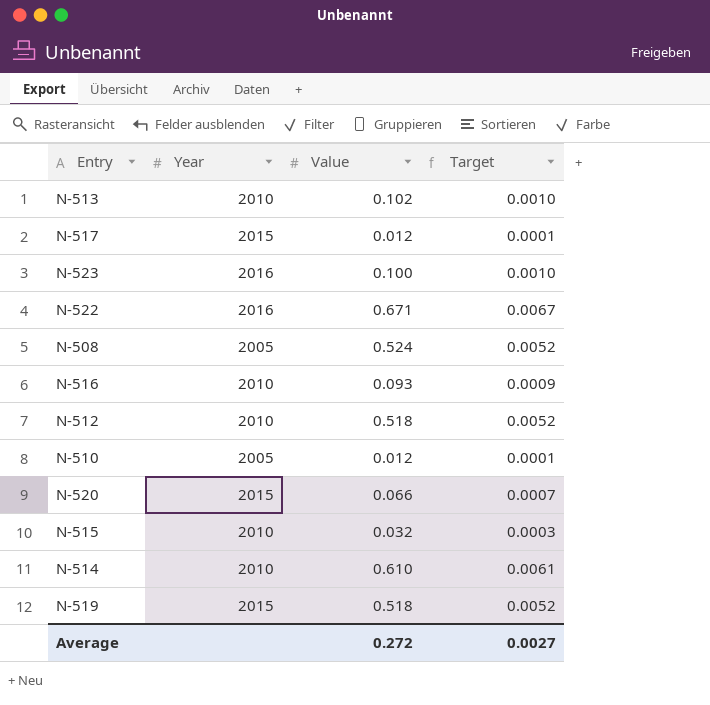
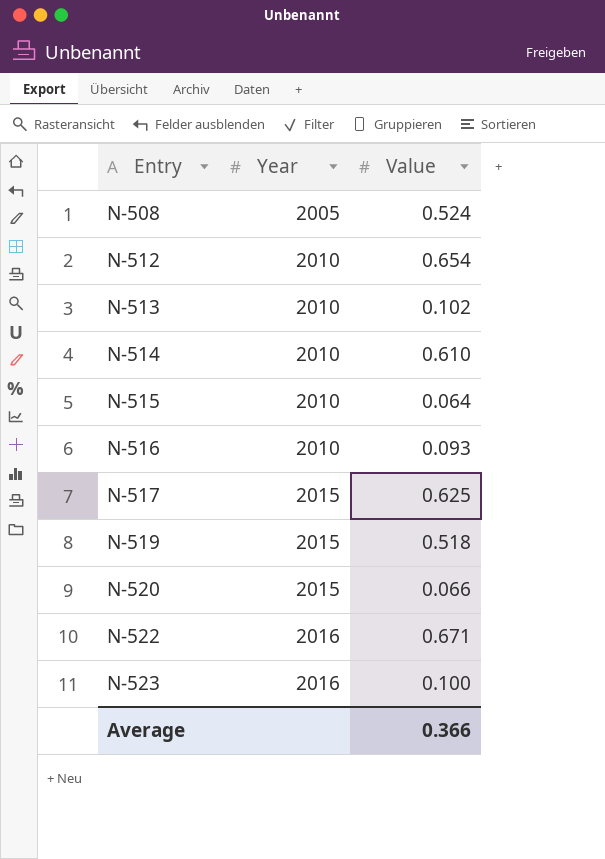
row order: none -> Entry ascending
column Target | formula: [Value] * 0.01 -> none
row N-510: 2005 | 0.012 | 0.0001 -> none
N-512 | Value: 0.518 -> 0.654
N-515 | Value: 0.032 -> 0.064
N-517 | Value: 0.012 -> 0.625
Average | Value: 0.272 -> 0.366

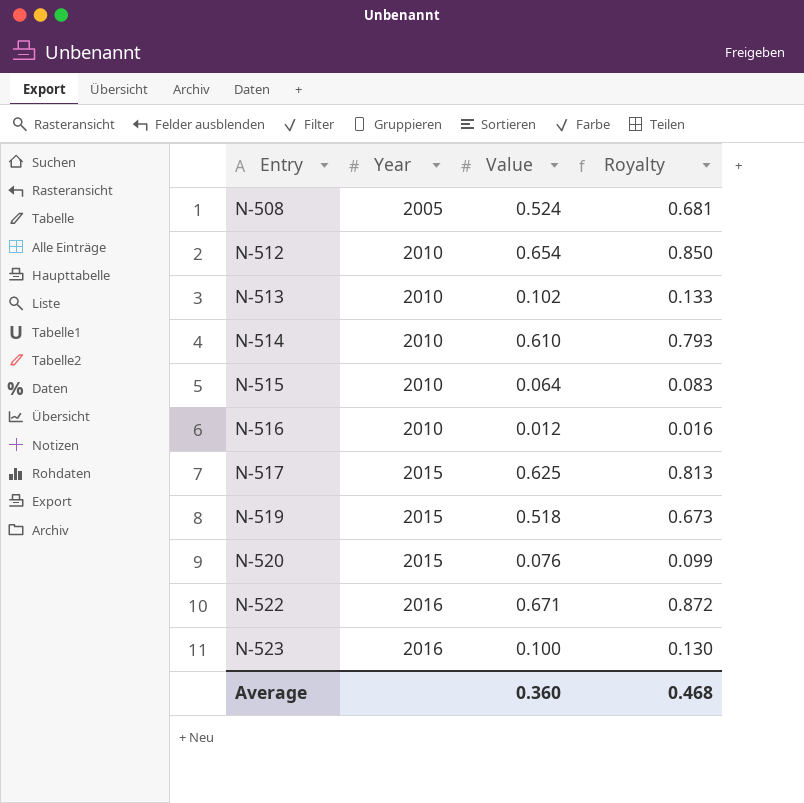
column Royalty | formula: none -> [Value] * 1.3
N-516 | Value: 0.093 -> 0.012
N-520 | Value: 0.066 -> 0.076
Average | Value: 0.366 -> 0.360

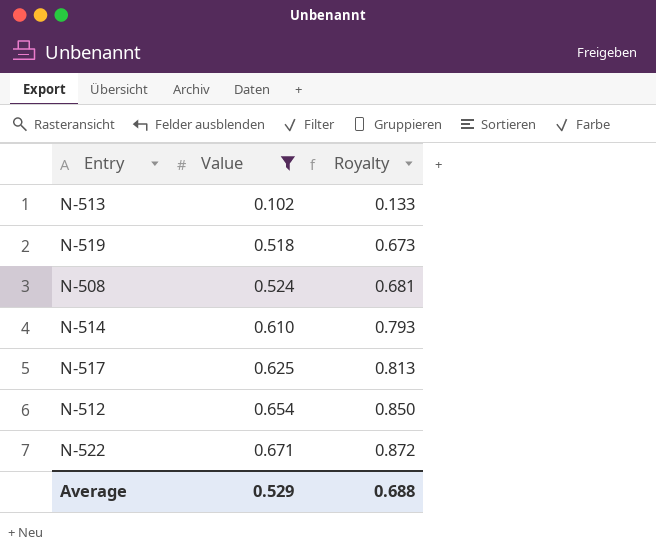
filter: none -> Value >= 0.102
row order: Entry ascending -> Value ascending
column Year | position: 2 -> none
Average | Value: 0.360 -> 0.529
Average | Royalty: 0.468 -> 0.688

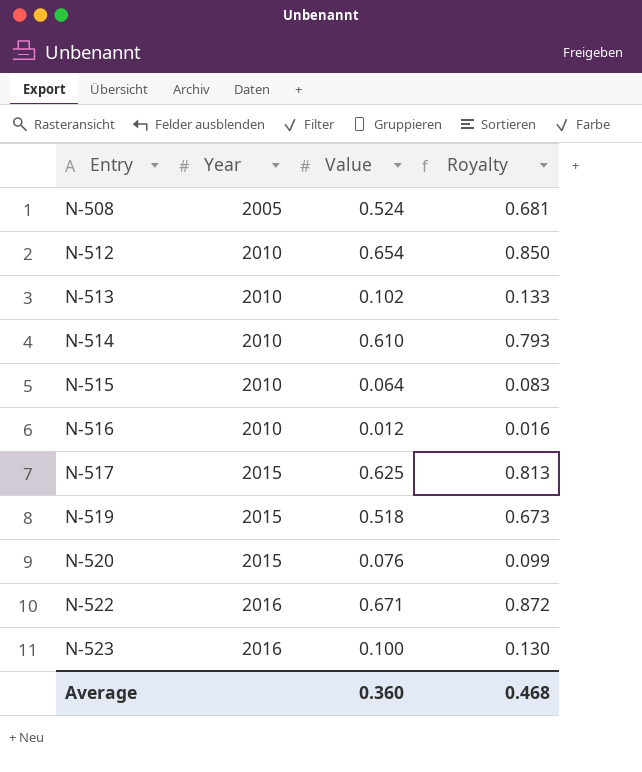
filter: Value >= 0.102 -> none
row order: Value ascending -> Entry ascending
column Year | position: none -> 2
Average | Value: 0.529 -> 0.360
Average | Royalty: 0.688 -> 0.468

